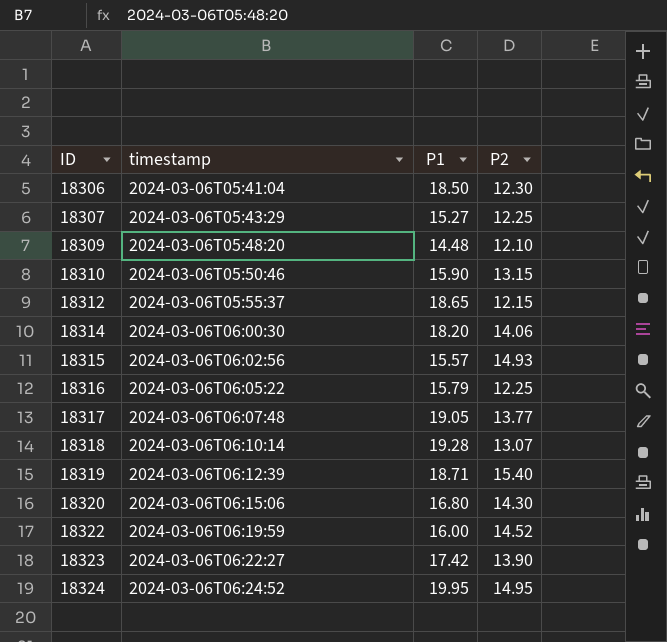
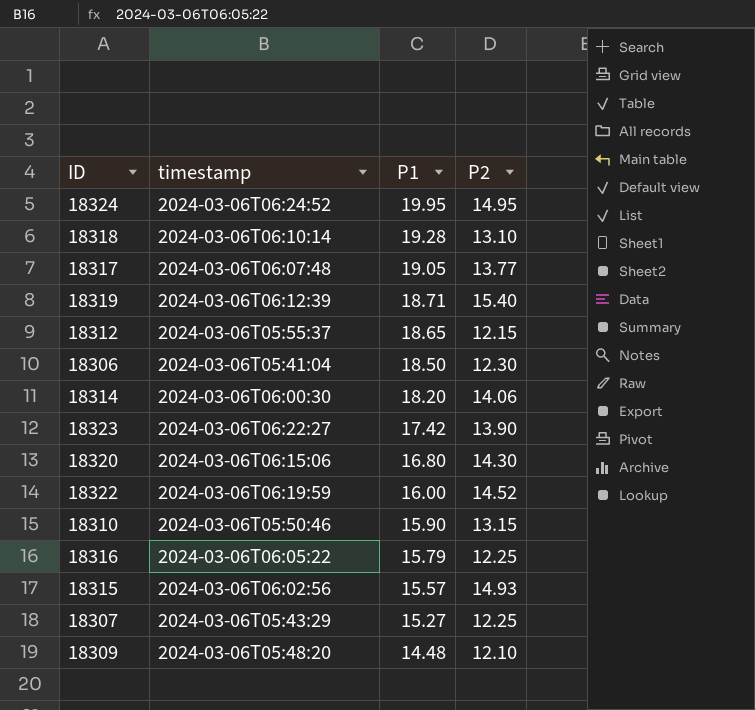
row order: ID ascending -> P1 descending
18318 | P2: 13.07 -> 13.10

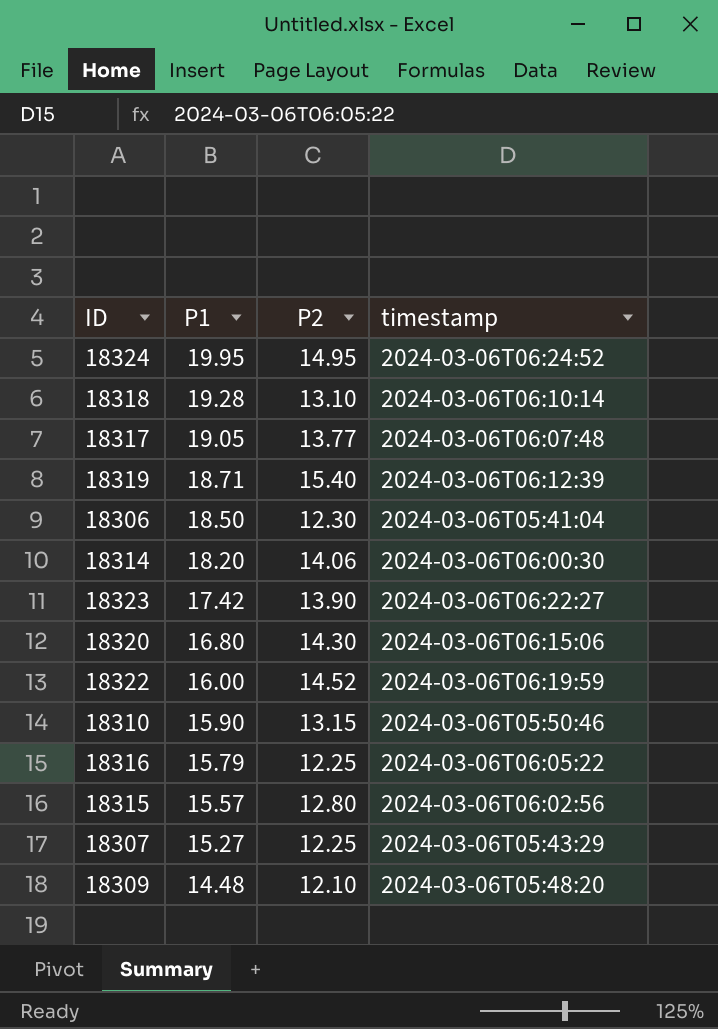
column timestamp | position: 2 -> 4
row 18312: 2024-03-06T05:55:37 | 18.65 | 12.15 -> none
18315 | P2: 14.93 -> 12.80

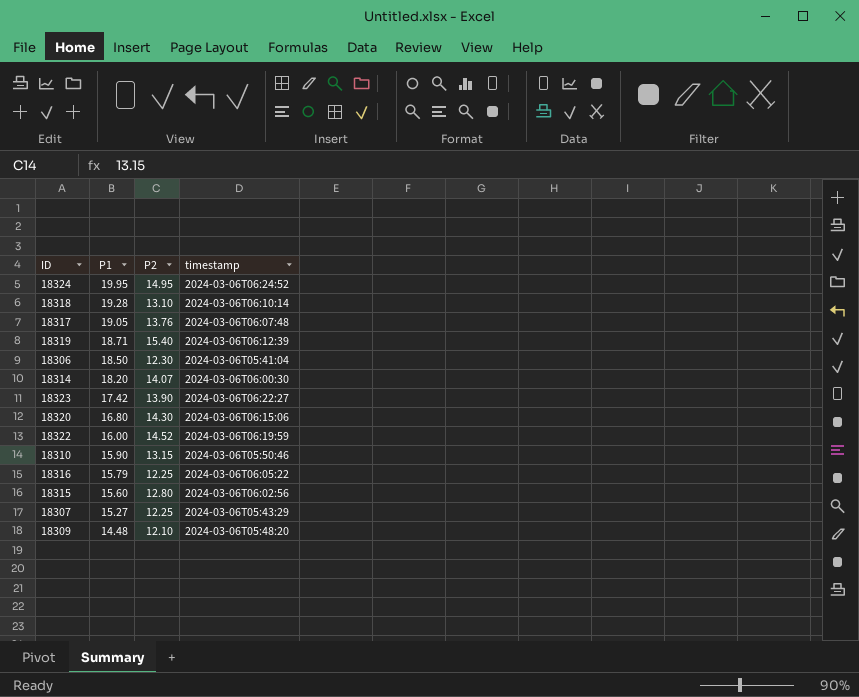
18317 | P2: 13.77 -> 13.76
18314 | P2: 14.06 -> 14.07
18315 | P1: 15.57 -> 15.60

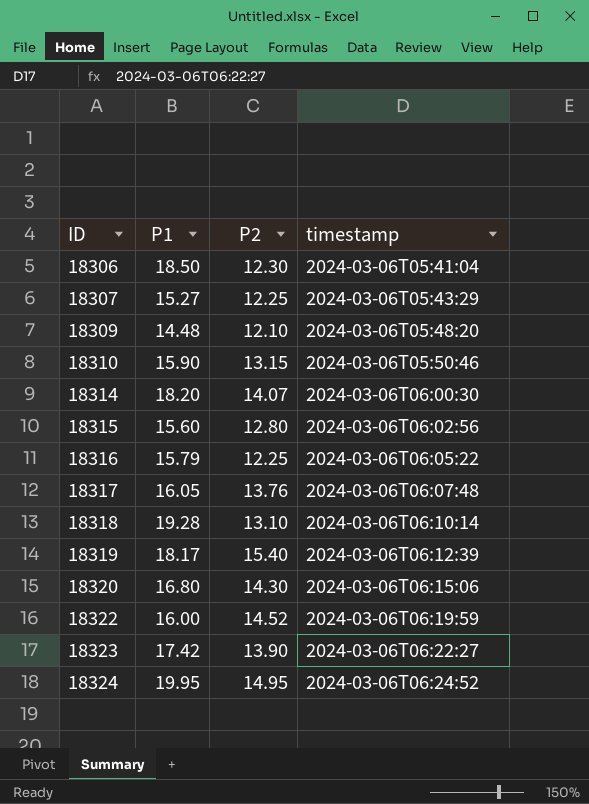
row order: P1 descending -> ID ascending
18317 | P1: 19.05 -> 16.05
18319 | P1: 18.71 -> 18.17

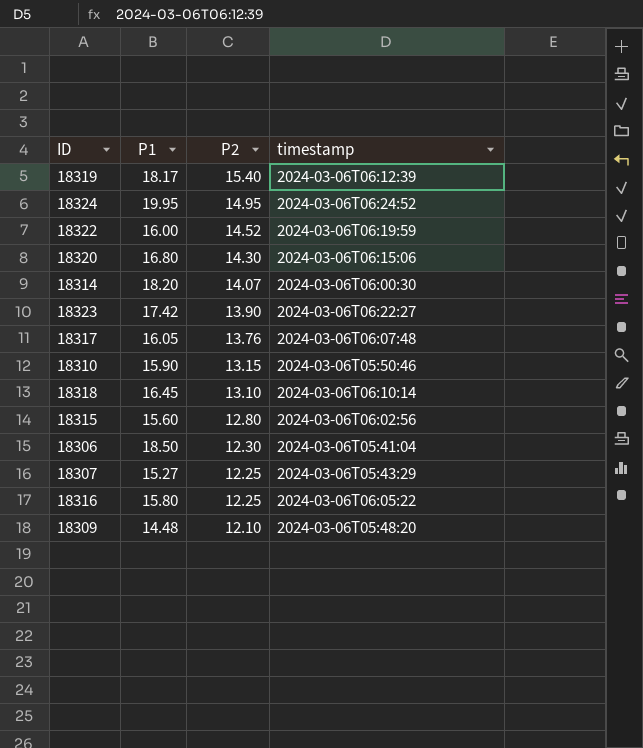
row order: ID ascending -> P2 descending
18318 | P1: 19.28 -> 16.45
18316 | P1: 15.79 -> 15.80

